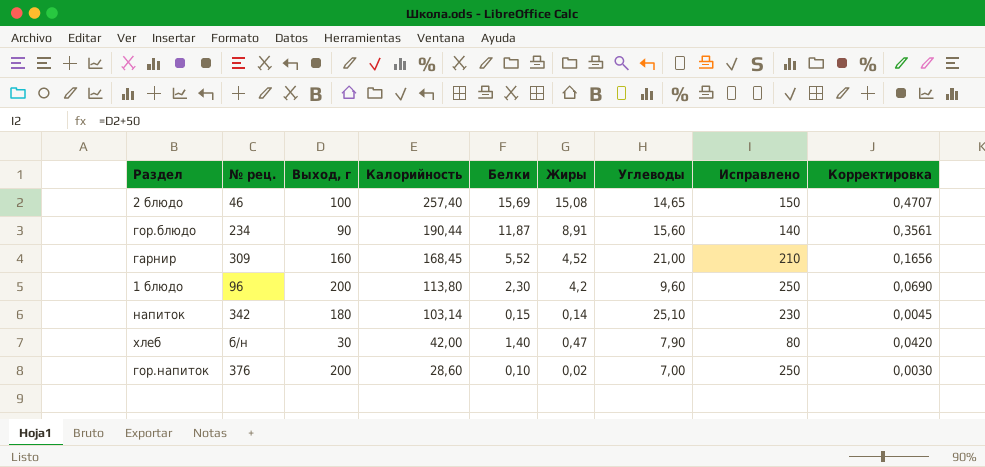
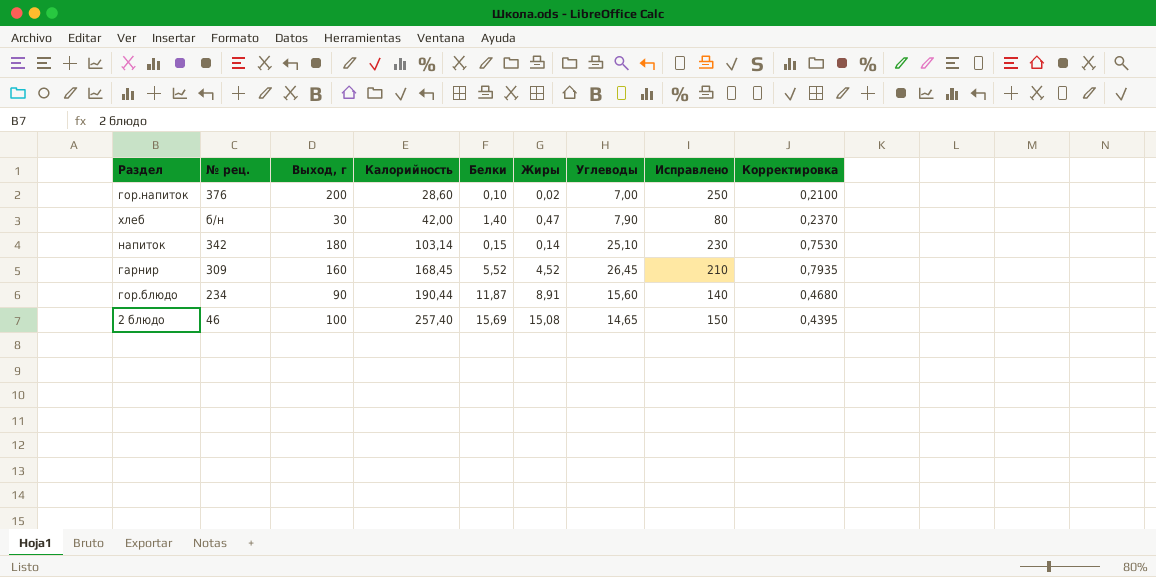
row order: Калорийность descending -> Калорийность ascending
column Корректировка | formula: [Белки] * 0,03 -> [Углеводы] * 0,03
row 1 блюдо: 96 | 200 | 113,80 | 2,30 | 4,2 | 9,60 | 250 | 0,0690 -> none
гарнир | Углеводы: 21,00 -> 26,45

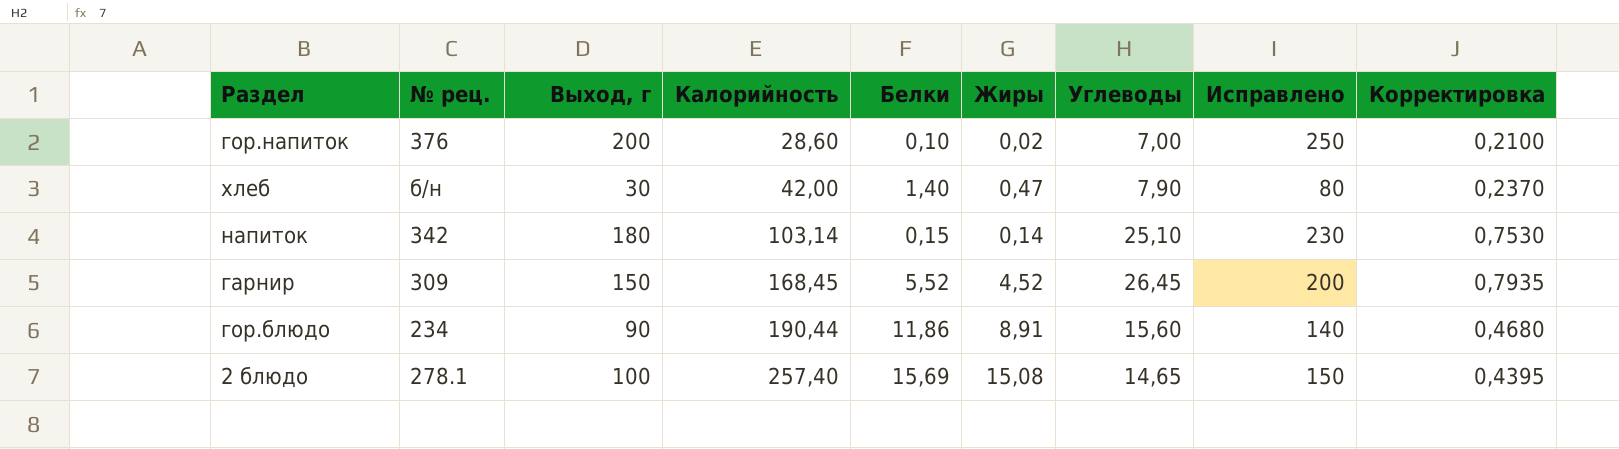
гарнир | Выход, г: 160 -> 150
гарнир | Исправлено: 210 -> 200
гор.блюдо | Белки: 11,87 -> 11,86
2 блюдо | № рец.: 46 -> 278.1

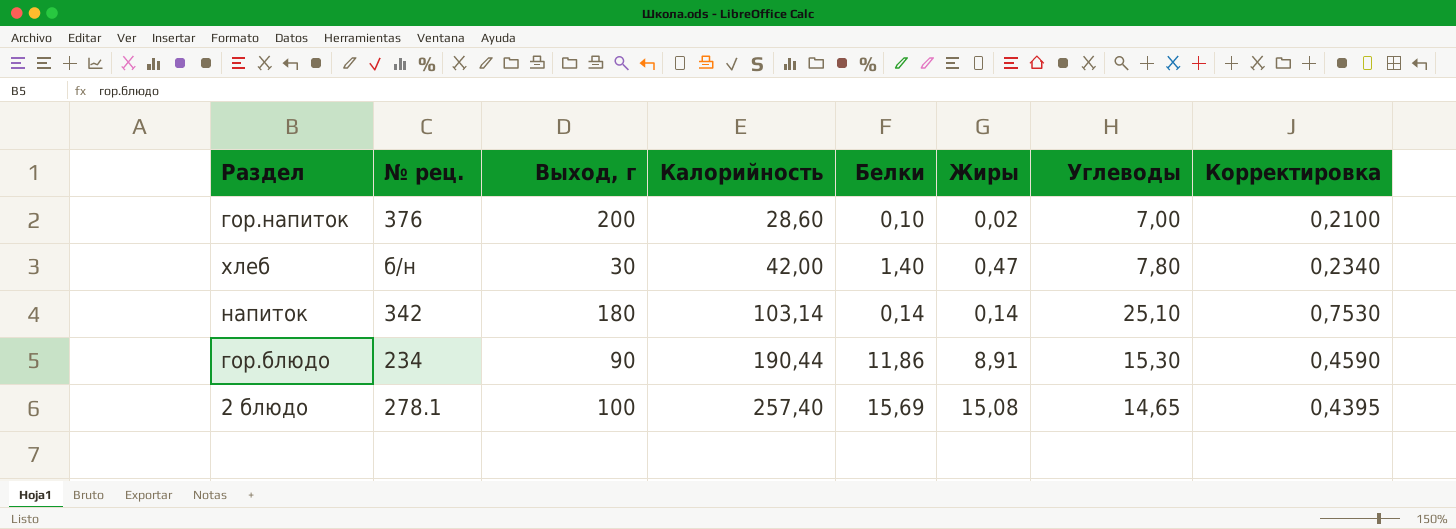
column Исправлено | formula: [Выход, г] + 50 -> none
row гарнир: 309 | 150 | 168,45 | 5,52 | 4,52 | 26,45 | 200 | 0,7935 -> none
хлеб | Углеводы: 7,90 -> 7,80
хлеб | Корректировка: 0,2370 -> 0,2340
напиток | Белки: 0,15 -> 0,14
гор.блюдо | Углеводы: 15,60 -> 15,30
гор.блюдо | Корректировка: 0,4680 -> 0,4590

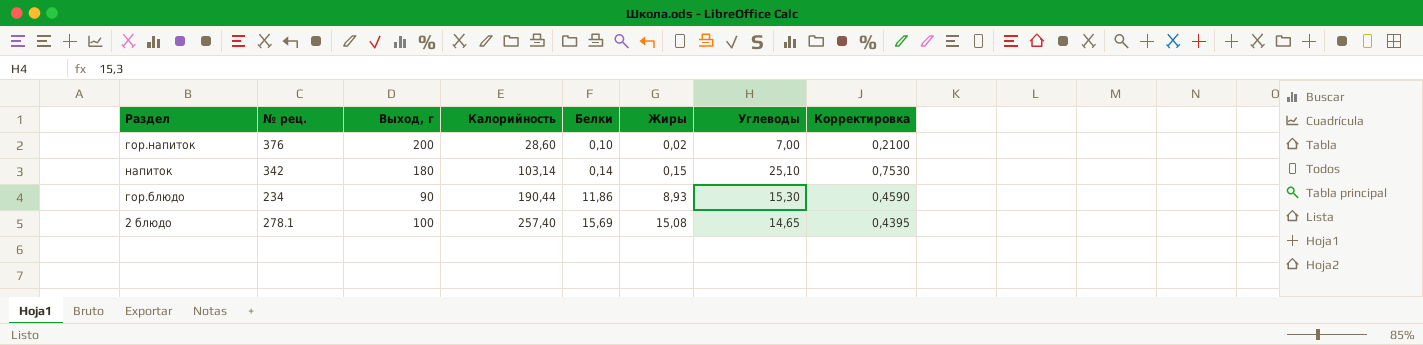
row хлеб: б/н | 30 | 42,00 | 1,40 | 0,47 | 7,80 | 0,2340 -> none
напиток | Жиры: 0,14 -> 0,15
гор.блюдо | Жиры: 8,91 -> 8,93

